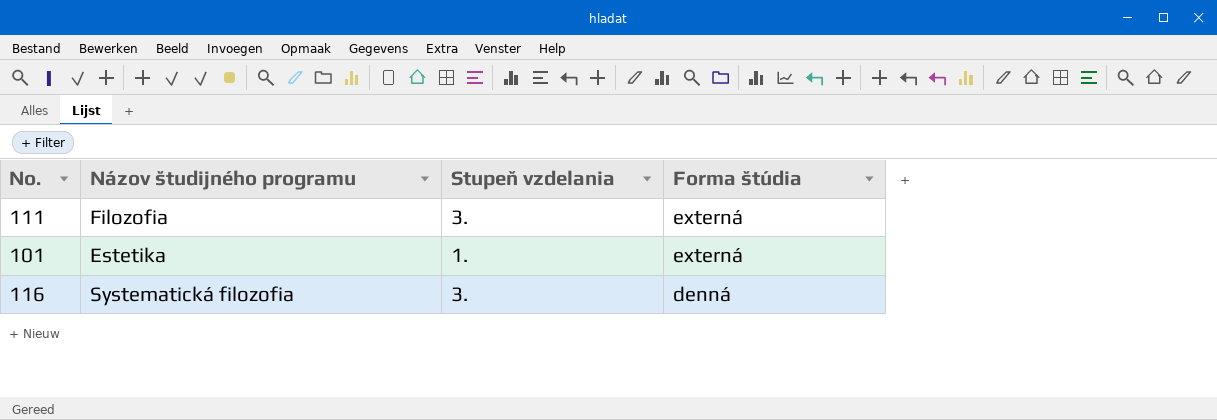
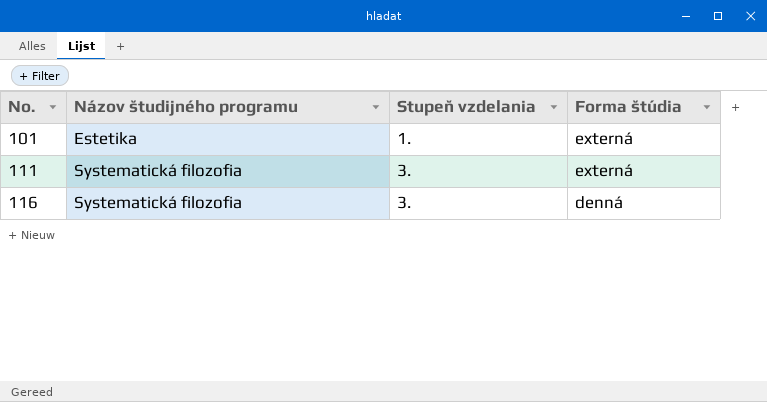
row order: Forma štúdia descending -> No. ascending
111 | Názov študijného programu: Filozofia -> Systematická filozofia

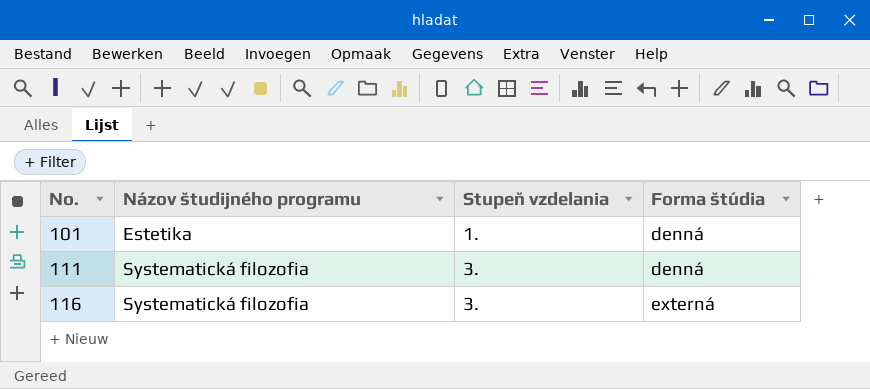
101 | Forma štúdia: externá -> denná
111 | Forma štúdia: externá -> denná
116 | Forma štúdia: denná -> externá

